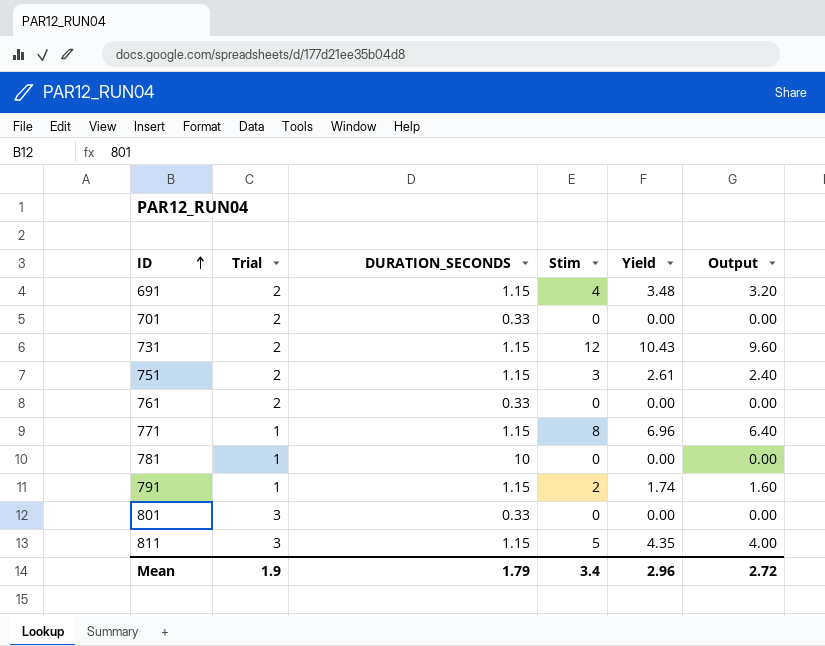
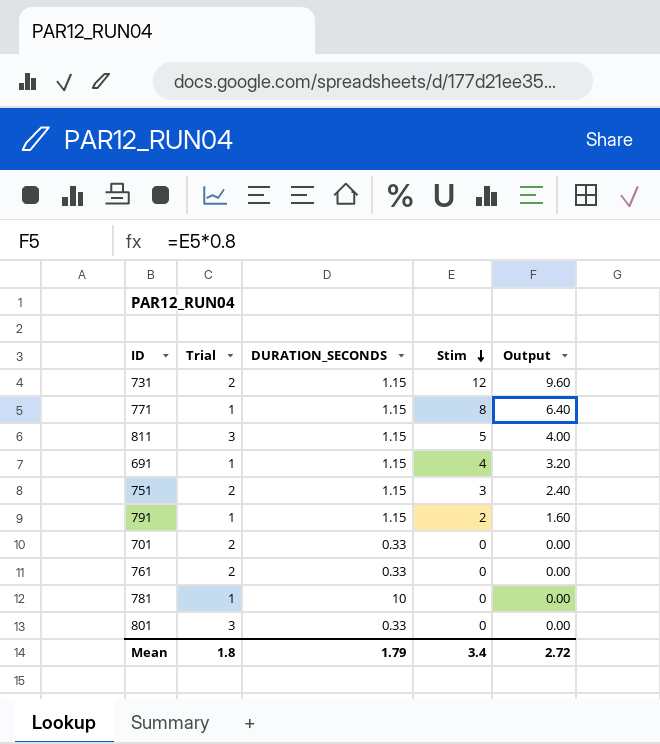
row order: ID ascending -> Stim descending
column Yield | formula: [Stim] / [DURATION_SECONDS] -> none
691 | Trial: 2 -> 1
Mean | Trial: 1.9 -> 1.8

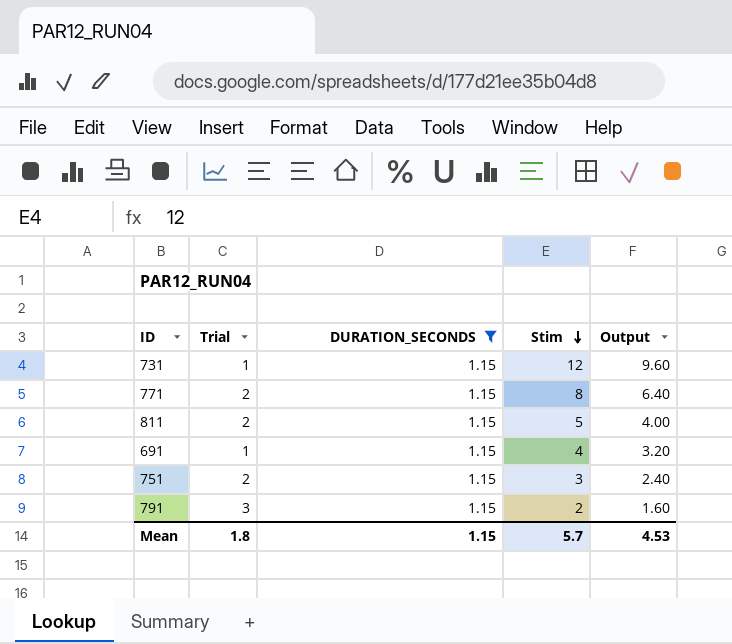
filter: none -> DURATION_SECONDS = 1.15
731 | Trial: 2 -> 1
771 | Trial: 1 -> 2
811 | Trial: 3 -> 2
791 | Trial: 1 -> 3
Mean | DURATION_SECONDS: 1.79 -> 1.15
Mean | Stim: 3.4 -> 5.7
Mean | Output: 2.72 -> 4.53

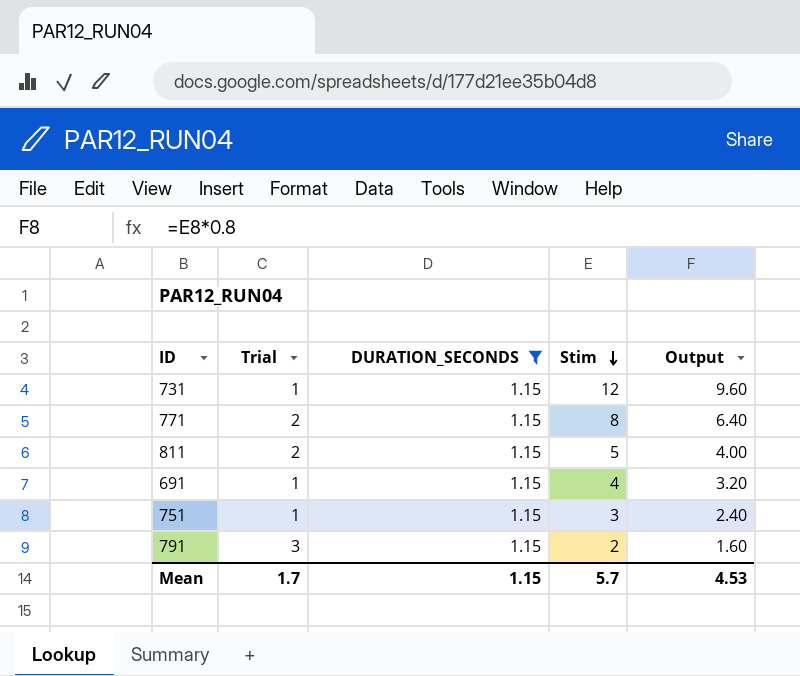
751 | Trial: 2 -> 1
Mean | Trial: 1.8 -> 1.7

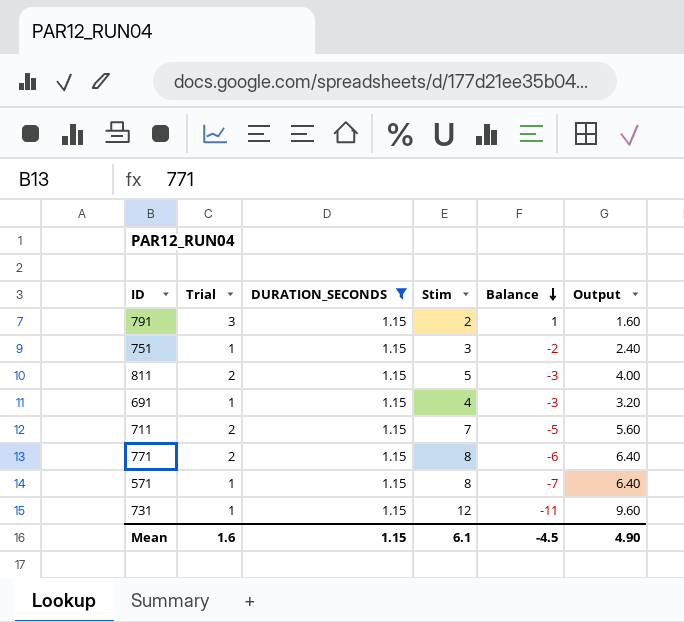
row order: Stim descending -> Balance descending
column Balance | formula: none -> [Trial] - [Stim]
row 711: none -> 2 | 1.15 | 7 | -5 | 5.60
row 571: none -> 1 | 1.15 | 8 | -7 | 6.40
Mean | Trial: 1.7 -> 1.6
Mean | Stim: 5.7 -> 6.1
Mean | Output: 4.53 -> 4.90

